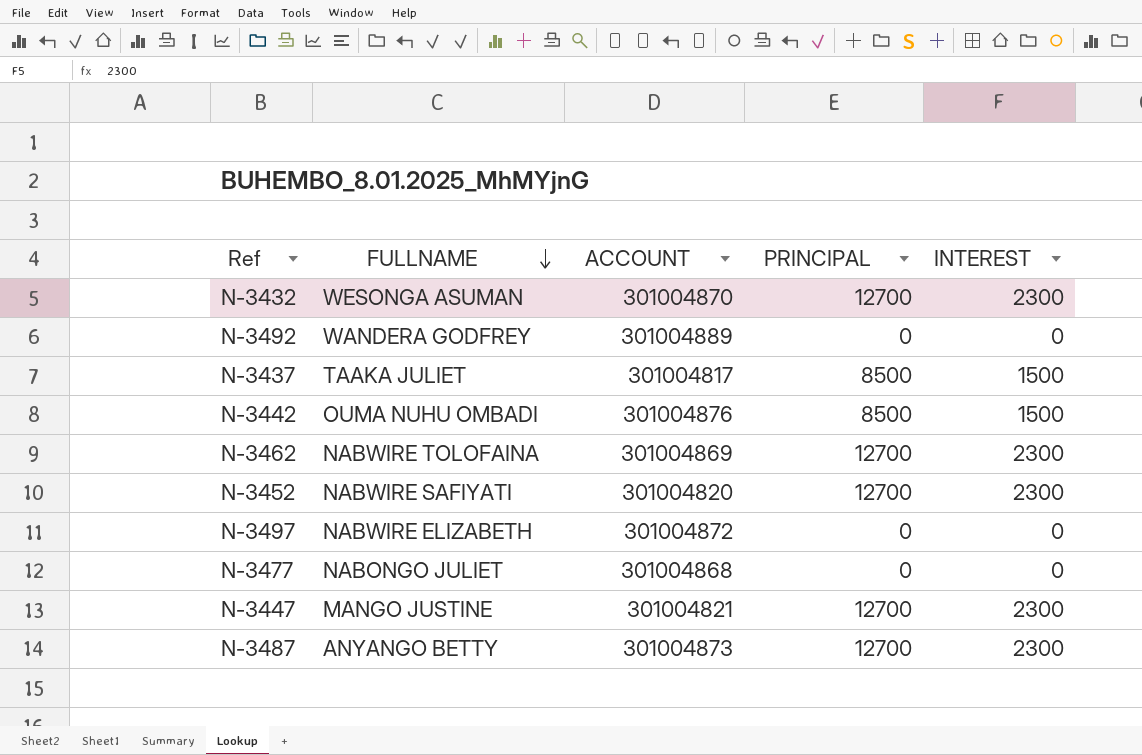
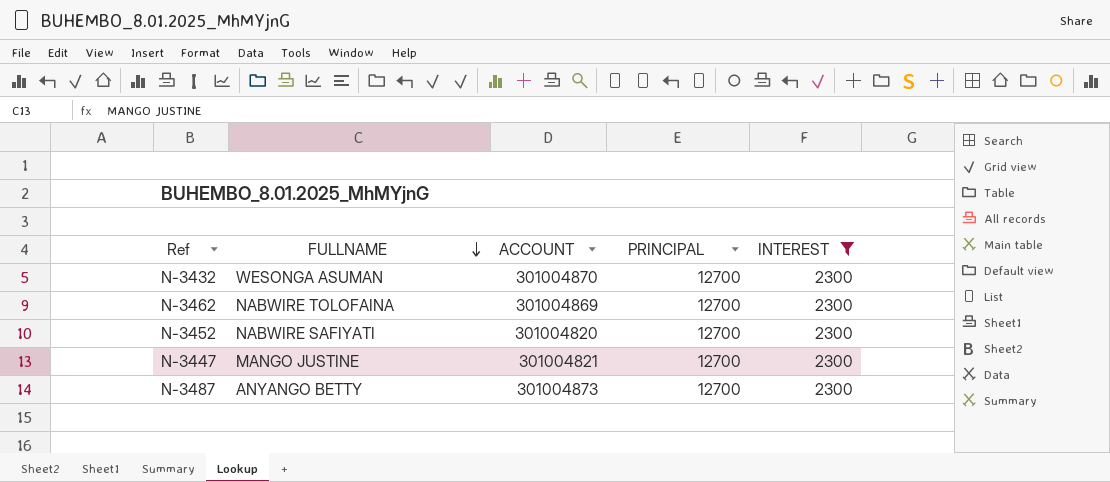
filter: none -> INTEREST = 2300

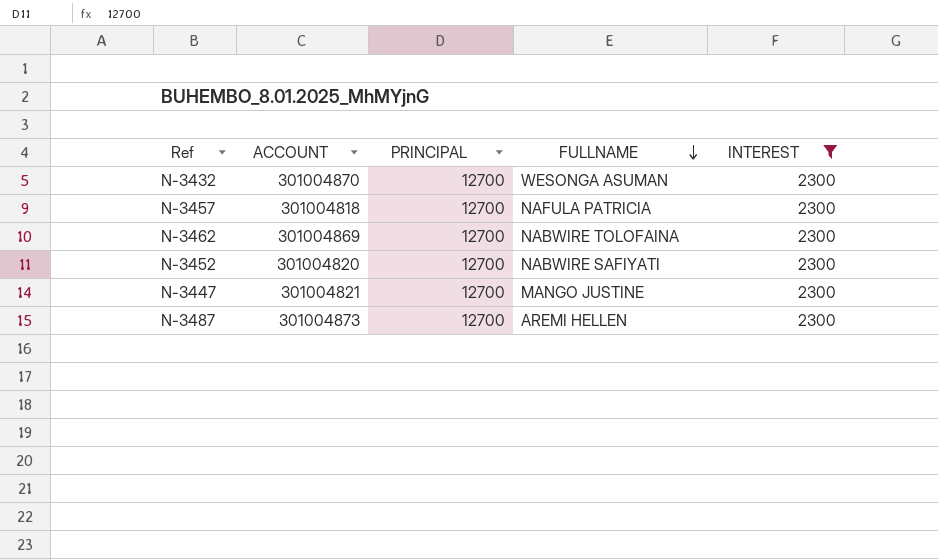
column FULLNAME | position: 2 -> 4
row N-3457: none -> 301004818 | 12700 | NAFULA PATRICIA | 2300
N-3487 | FULLNAME: ANYANGO BETTY -> AREMI HELLEN

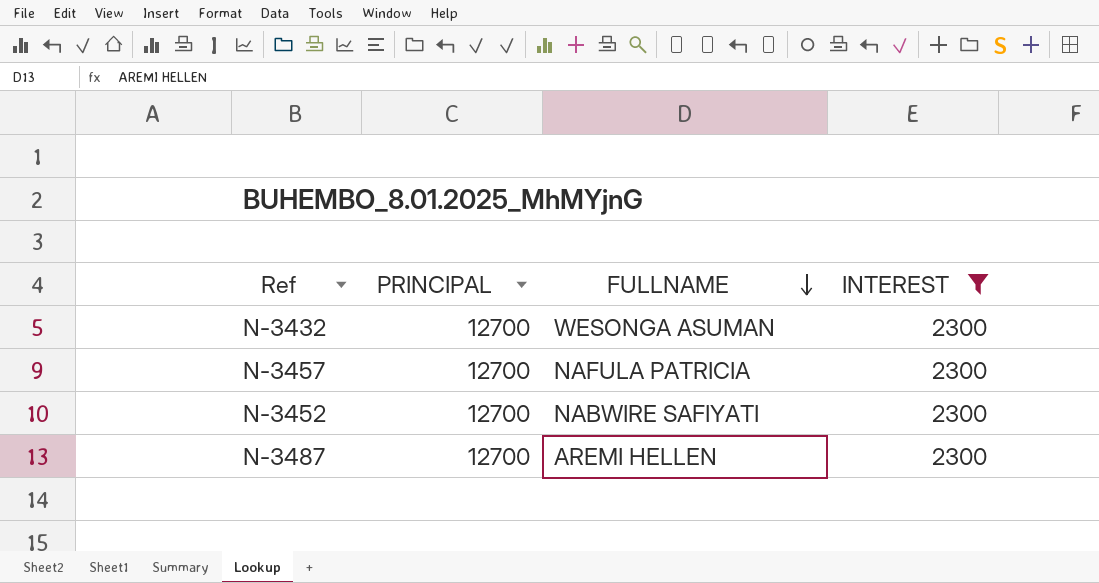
column ACCOUNT | position: 2 -> none
row N-3462: 301004869 | 12700 | NABWIRE TOLOFAINA | 2300 -> none
row N-3447: 301004821 | 12700 | MANGO JUSTINE | 2300 -> none

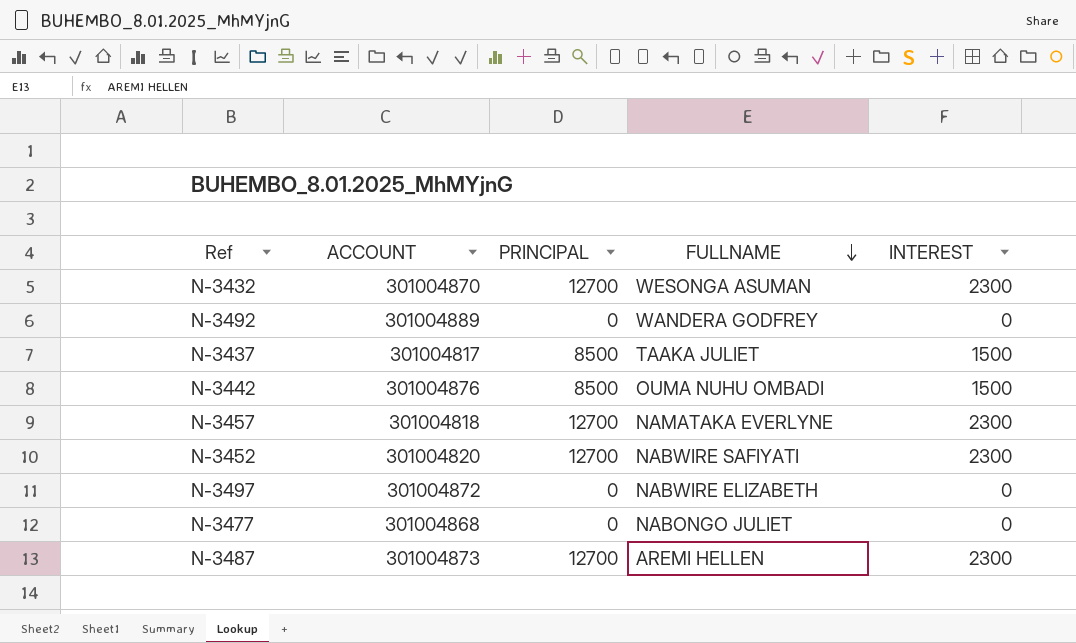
filter: INTEREST = 2300 -> none
column ACCOUNT | position: none -> 2
N-3457 | FULLNAME: NAFULA PATRICIA -> NAMATAKA EVERLYNE

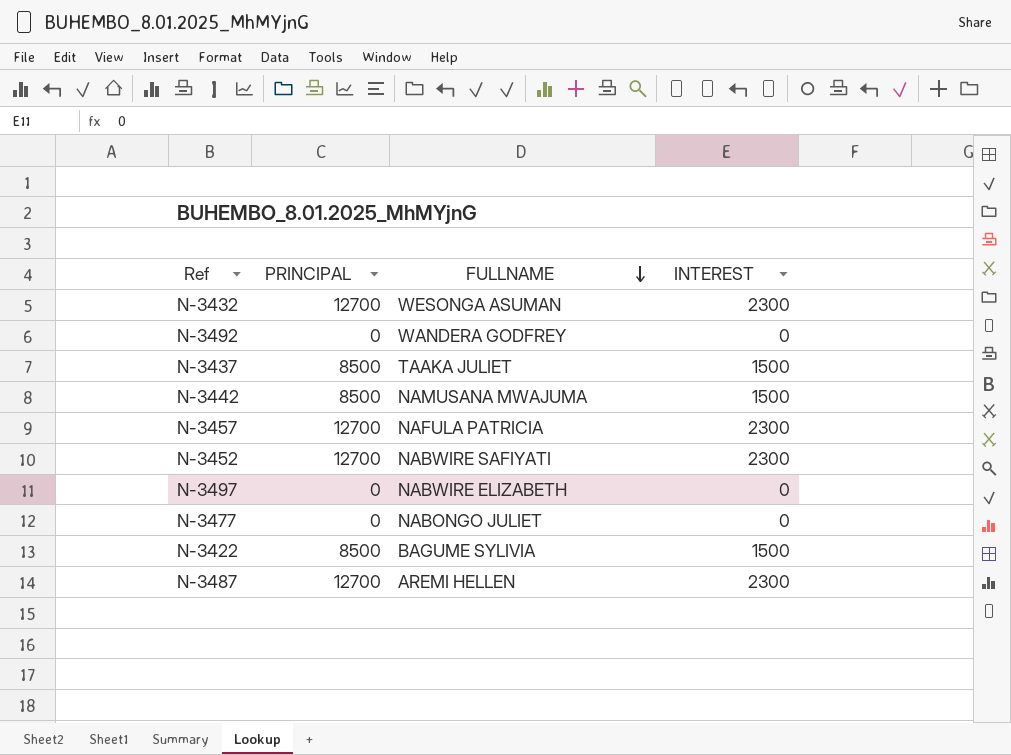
column ACCOUNT | position: 2 -> none
N-3442 | FULLNAME: OUMA NUHU OMBADI -> NAMUSANA MWAJUMA
N-3457 | FULLNAME: NAMATAKA EVERLYNE -> NAFULA PATRICIA
row N-3422: none -> 8500 | BAGUME SYLIVIA | 1500

